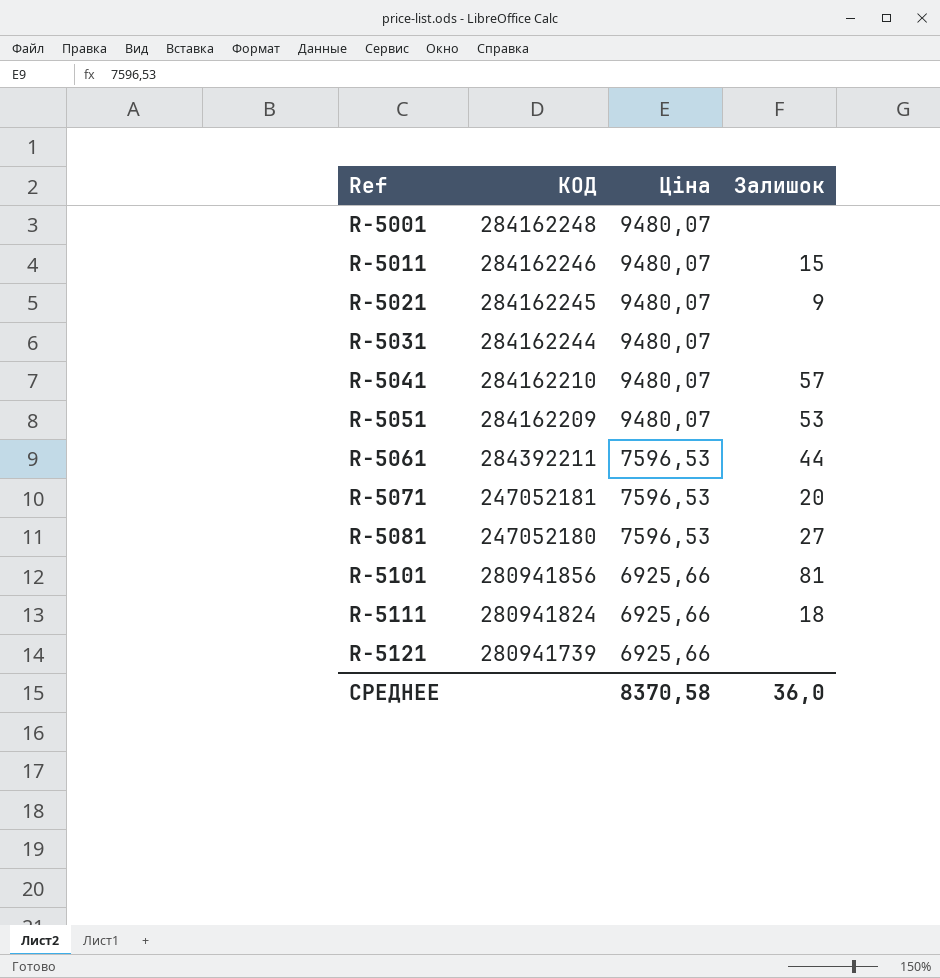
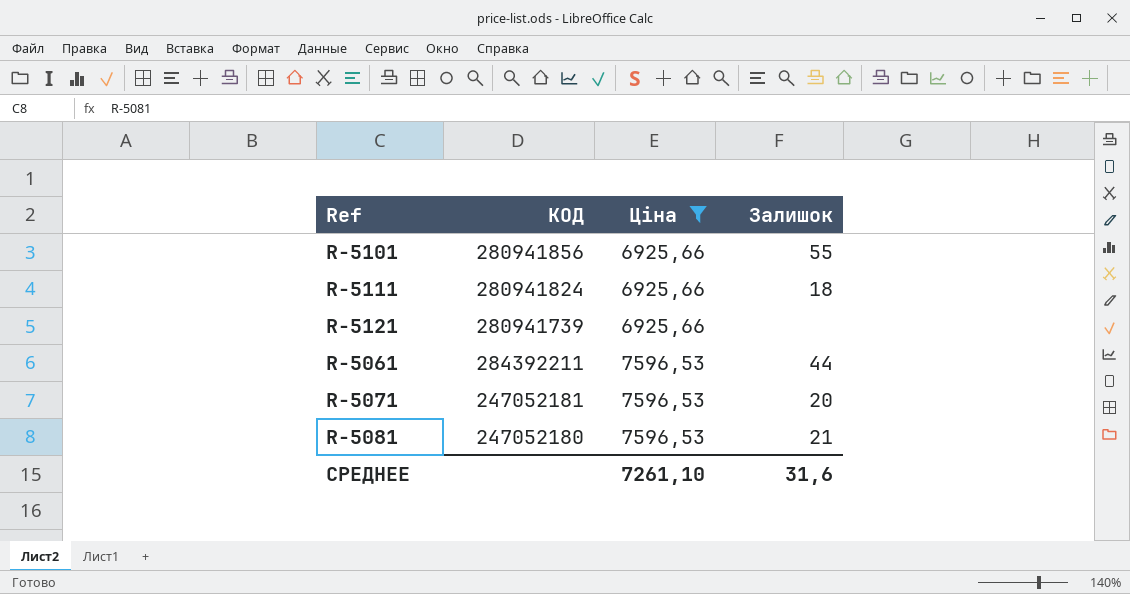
filter: none -> Ціна != 9480,07
row order: Ref ascending -> Ціна ascending
R-5101 | Залишок: 81 -> 55
R-5081 | Залишок: 27 -> 21
СРЕДНЕЕ | Ціна: 8370,58 -> 7261,10
СРЕДНЕЕ | Залишок: 36,0 -> 31,6

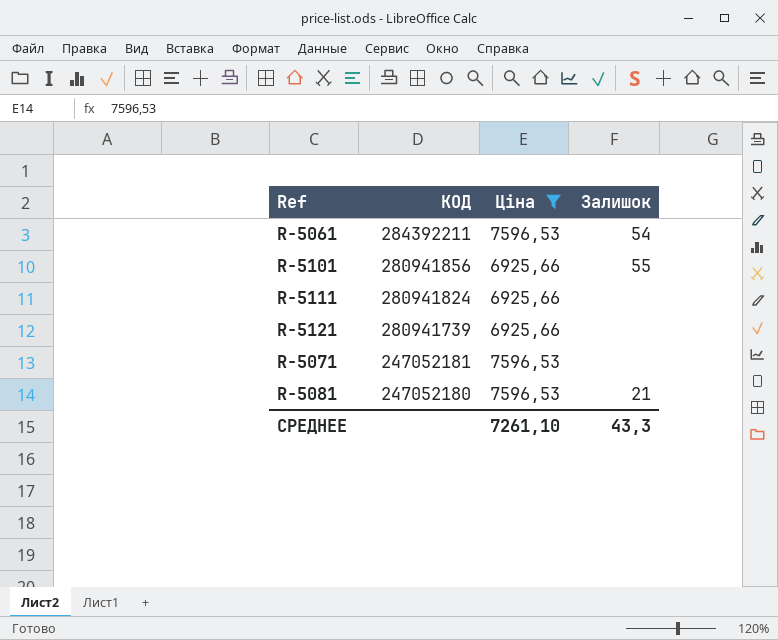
row order: Ціна ascending -> КОД descending
R-5061 | Залишок: 44 -> 54
R-5111 | Залишок: 18 -> none
R-5071 | Залишок: 20 -> none
СРЕДНЕЕ | Залишок: 31,6 -> 43,3

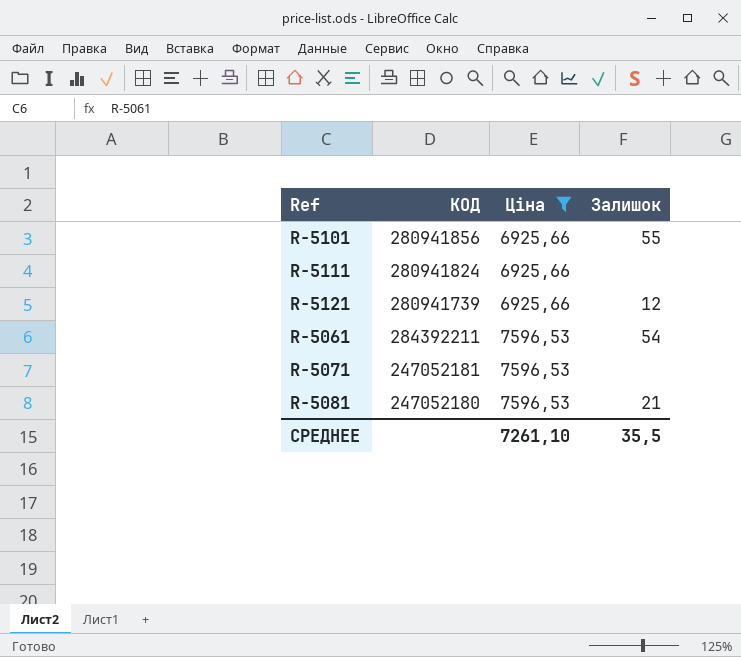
row order: КОД descending -> Ціна ascending
R-5121 | Залишок: none -> 12
СРЕДНЕЕ | Залишок: 43,3 -> 35,5

